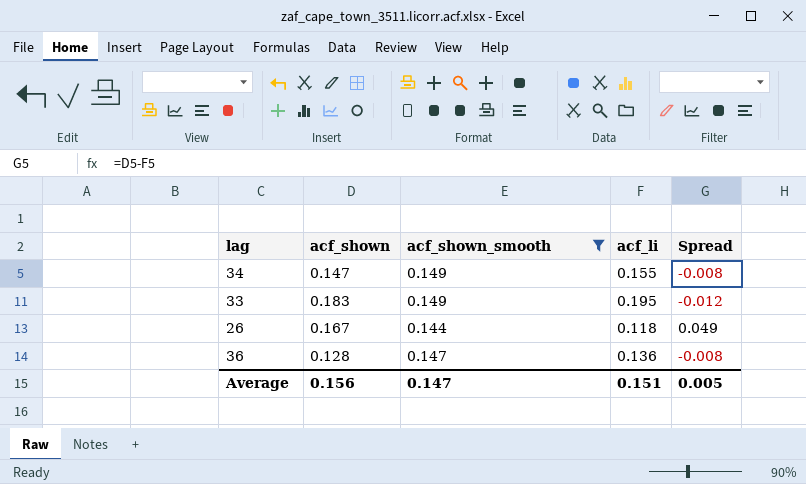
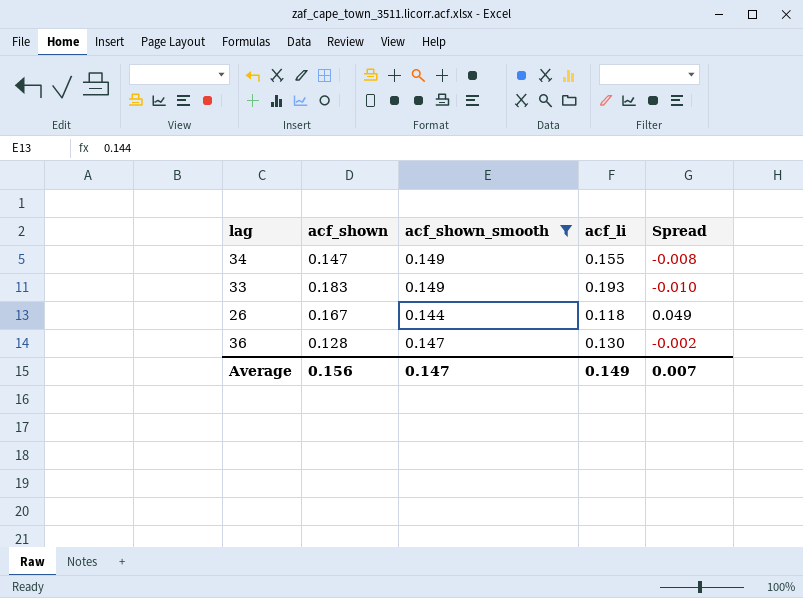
33 | acf_li: 0.195 -> 0.193
33 | Spread: -0.012 -> -0.010
36 | acf_li: 0.136 -> 0.130
36 | Spread: -0.008 -> -0.002
Average | acf_li: 0.151 -> 0.149
Average | Spread: 0.005 -> 0.007

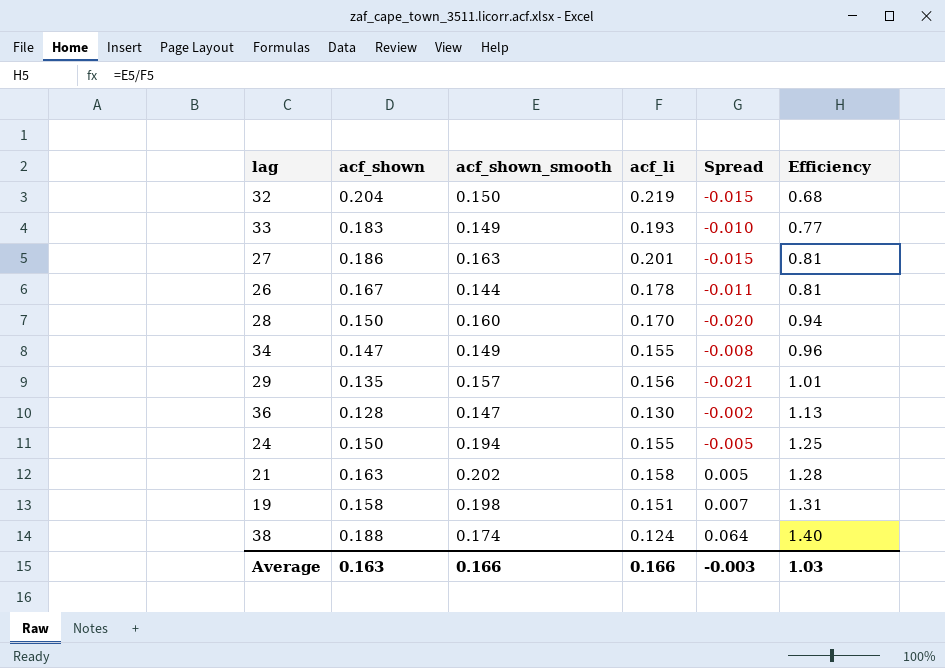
filter: acf_shown_smooth <= 0.149 -> none
row order: none -> Efficiency ascending
column Efficiency | formula: none -> [acf_shown_smooth] / [acf_li]
26 | acf_li: 0.118 -> 0.178
26 | Spread: 0.049 -> -0.011
Average | acf_shown: 0.156 -> 0.163
Average | acf_shown_smooth: 0.147 -> 0.166
Average | acf_li: 0.149 -> 0.166
Average | Spread: 0.007 -> -0.003

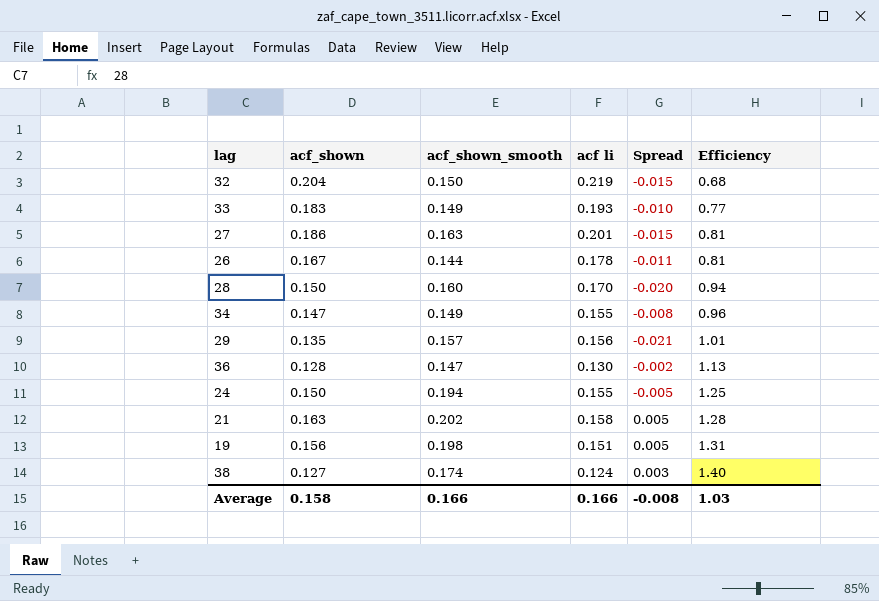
column name: acf_li -> acf li
19 | acf_shown: 0.158 -> 0.156
19 | Spread: 0.007 -> 0.005
38 | acf_shown: 0.188 -> 0.127
38 | Spread: 0.064 -> 0.003
Average | acf_shown: 0.163 -> 0.158
Average | Spread: -0.003 -> -0.008

